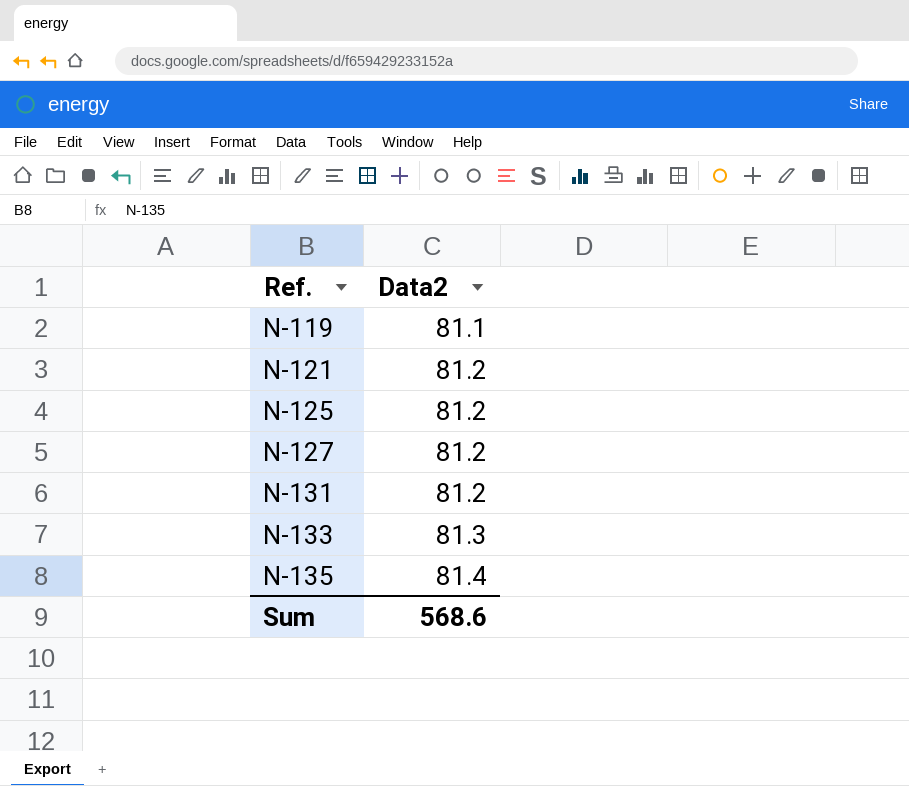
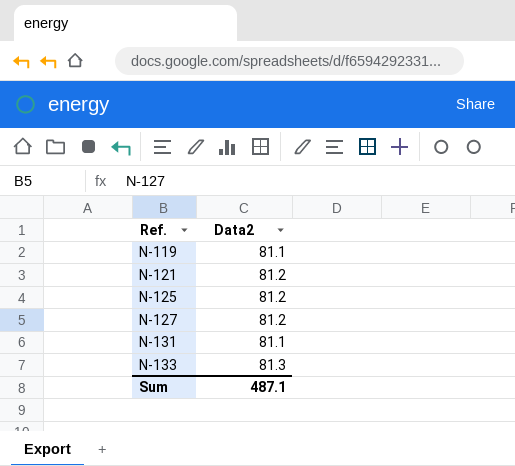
row N-135: 81.4 -> none
N-131 | Data2: 81.2 -> 81.1
Sum | Data2: 568.6 -> 487.1

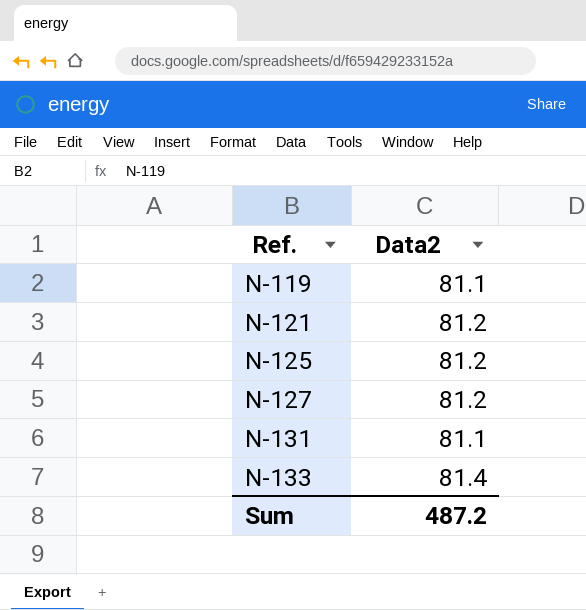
N-133 | Data2: 81.3 -> 81.4
Sum | Data2: 487.1 -> 487.2

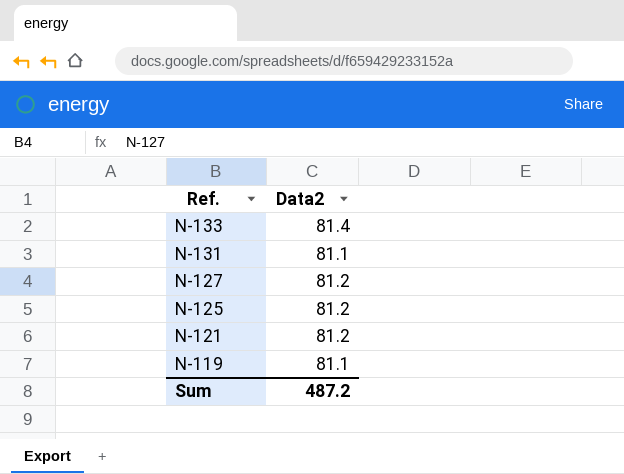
row order: Ref. ascending -> Ref. descending

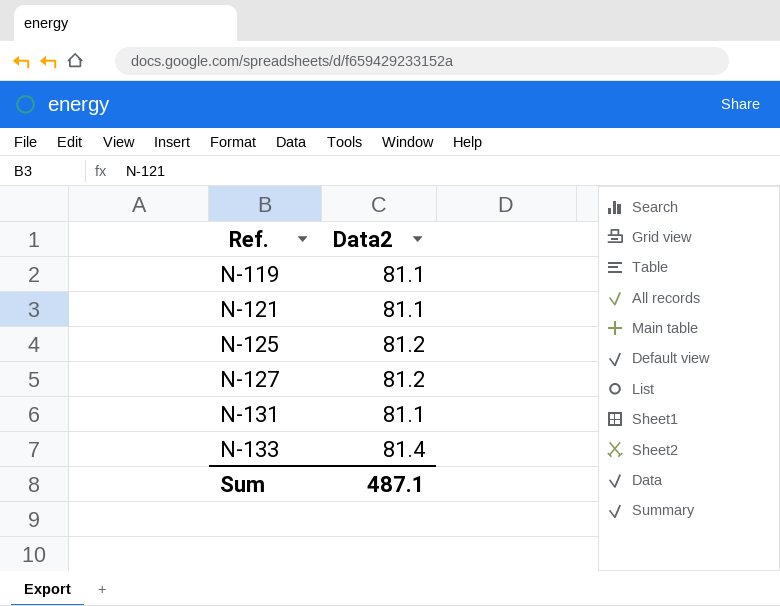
row order: Ref. descending -> Ref. ascending
N-121 | Data2: 81.2 -> 81.1
Sum | Data2: 487.2 -> 487.1

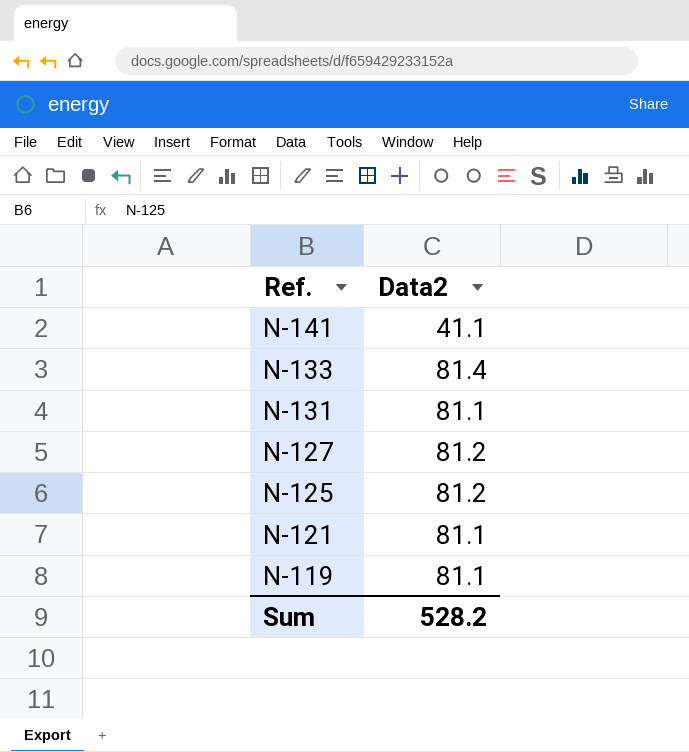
row order: Ref. ascending -> Ref. descending
row N-141: none -> 41.1
Sum | Data2: 487.1 -> 528.2

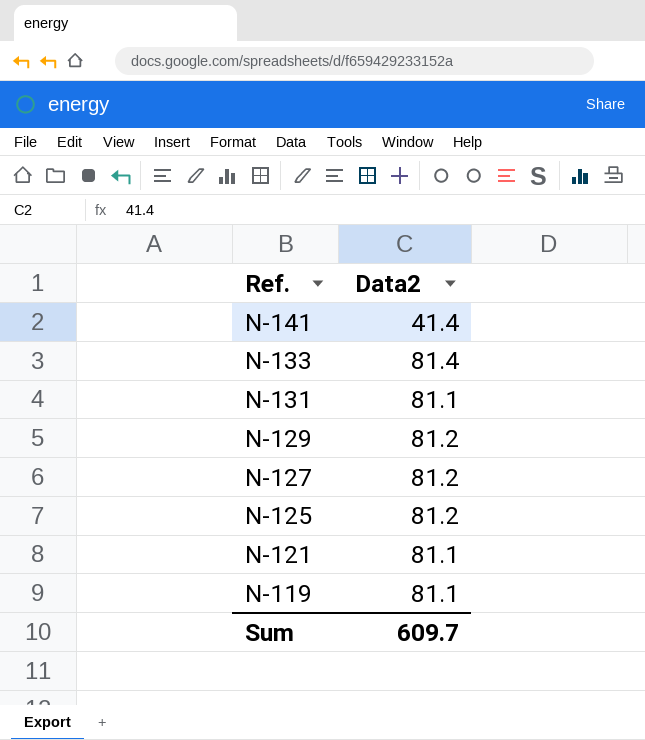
N-141 | Data2: 41.1 -> 41.4
row N-129: none -> 81.2
Sum | Data2: 528.2 -> 609.7

